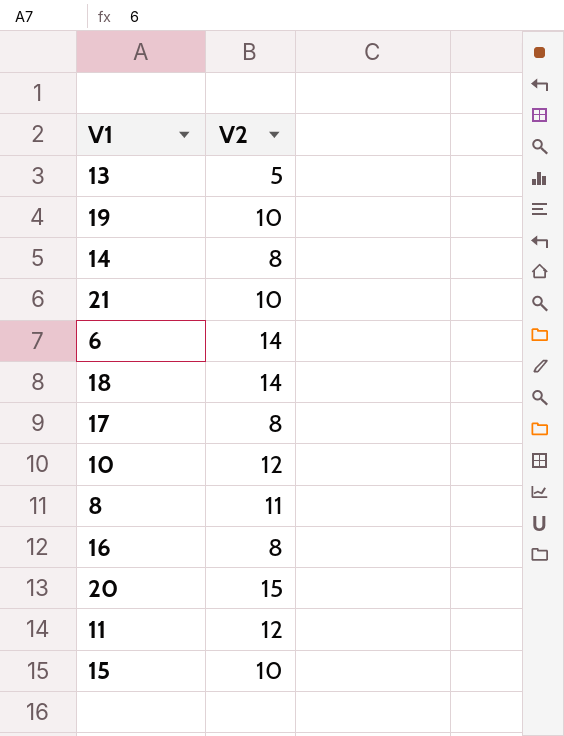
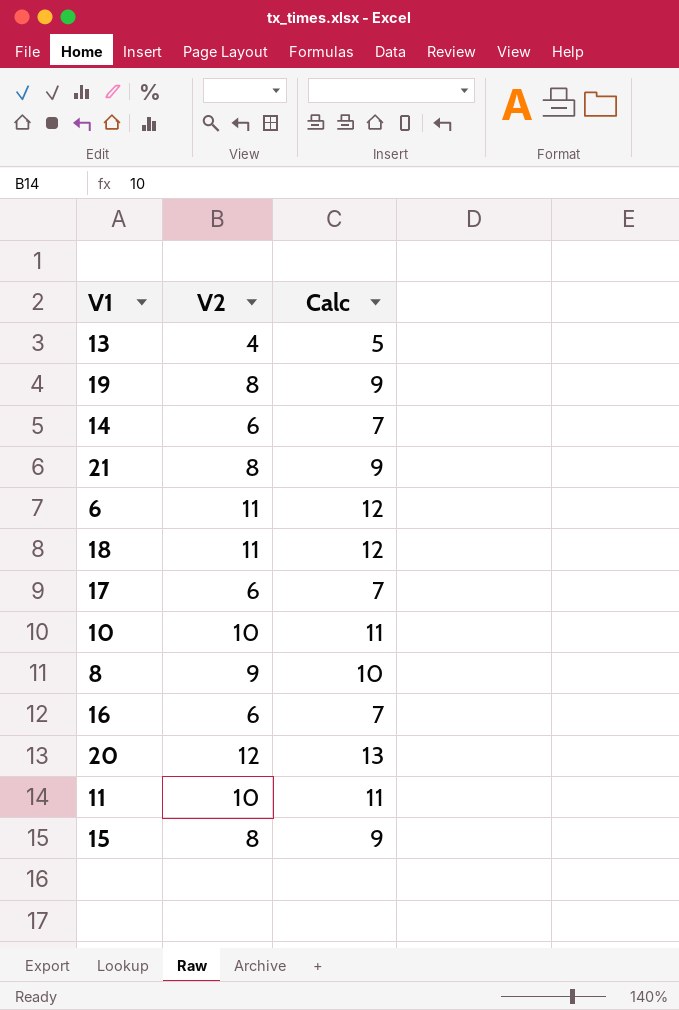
column Calc | formula: none -> [V2] + 1
13 | V2: 5 -> 4
19 | V2: 10 -> 8
14 | V2: 8 -> 6
21 | V2: 10 -> 8
6 | V2: 14 -> 11
18 | V2: 14 -> 11
17 | V2: 8 -> 6
10 | V2: 12 -> 10
8 | V2: 11 -> 9
16 | V2: 8 -> 6
20 | V2: 15 -> 12
11 | V2: 12 -> 10
15 | V2: 10 -> 8

